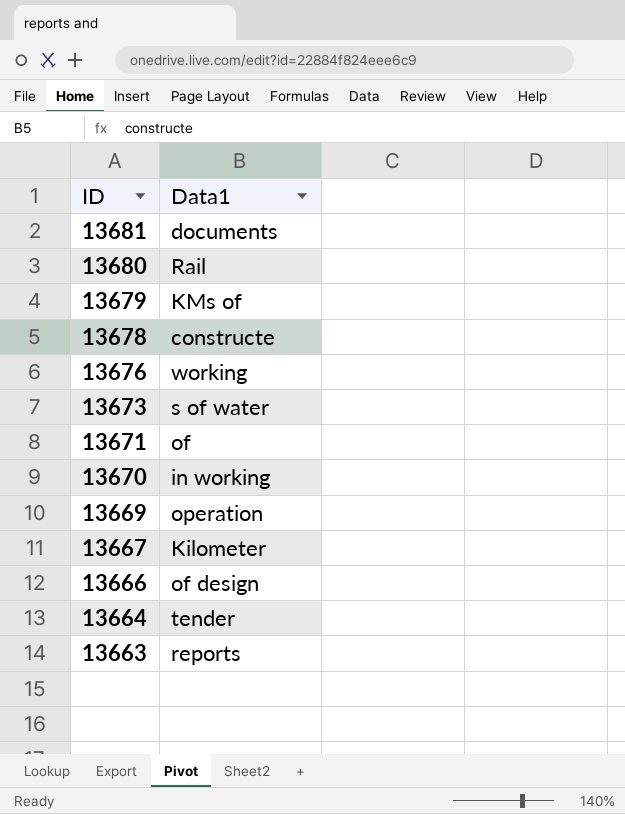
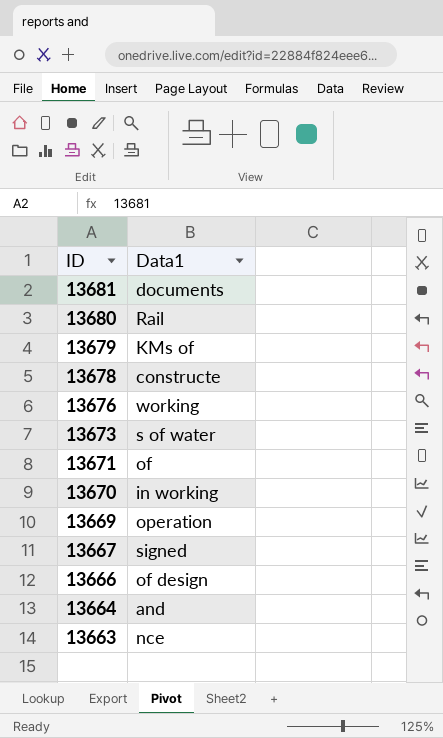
13667 | Data1: Kilometer -> signed
13664 | Data1: tender -> and
13663 | Data1: reports -> nce

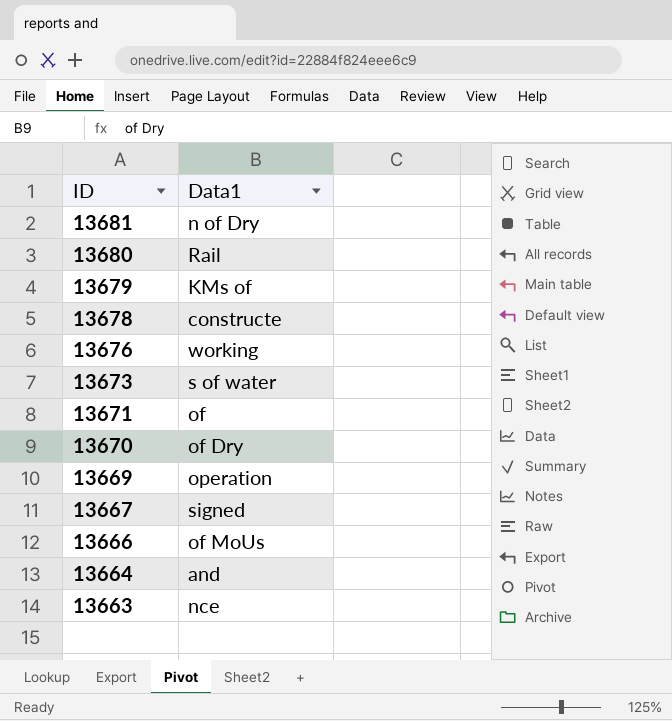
13681 | Data1: documents -> n of Dry
13670 | Data1: in working -> of Dry
13666 | Data1: of design -> of MoUs

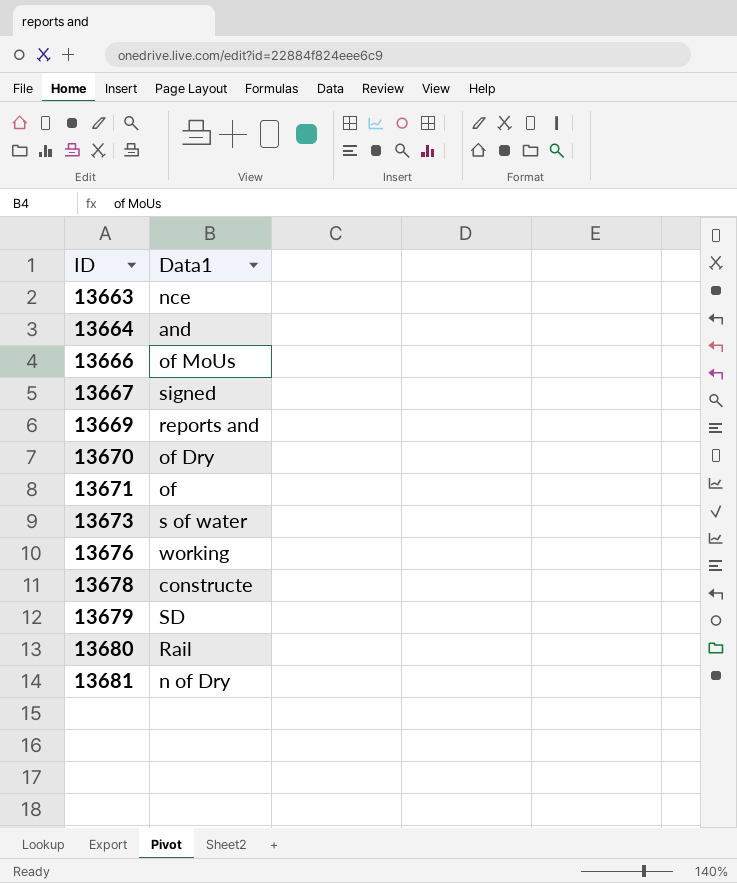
row order: ID descending -> ID ascending
13669 | Data1: operation -> reports and
13679 | Data1: KMs of -> SD

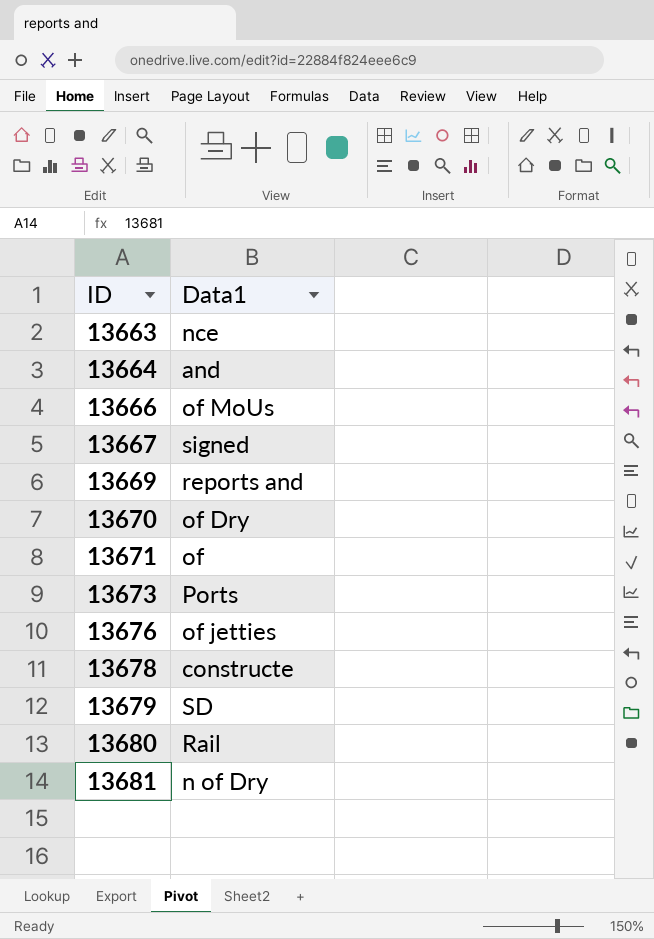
13673 | Data1: s of water -> Ports
13676 | Data1: working -> of jetties

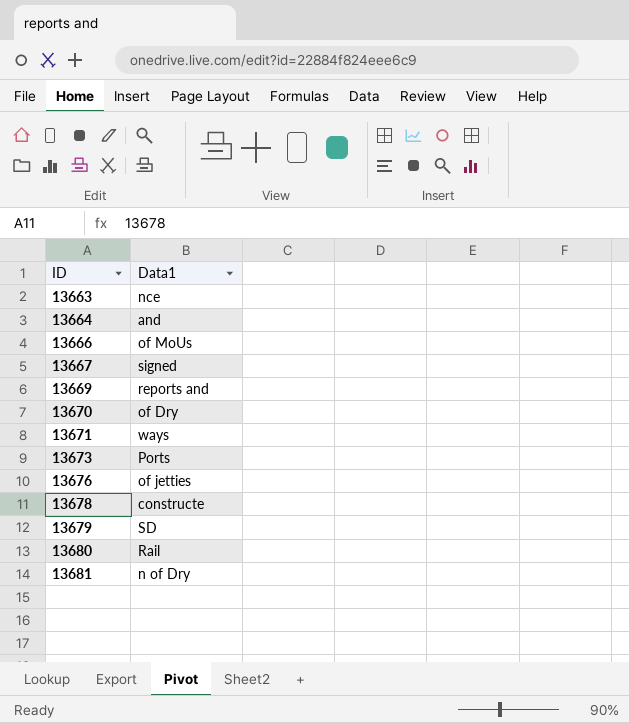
13671 | Data1: of -> ways

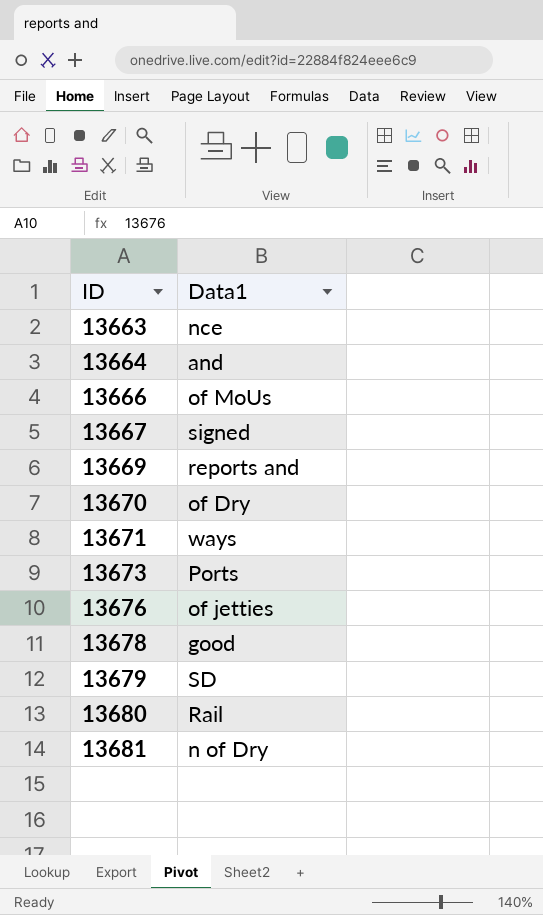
13678 | Data1: constructe -> good

